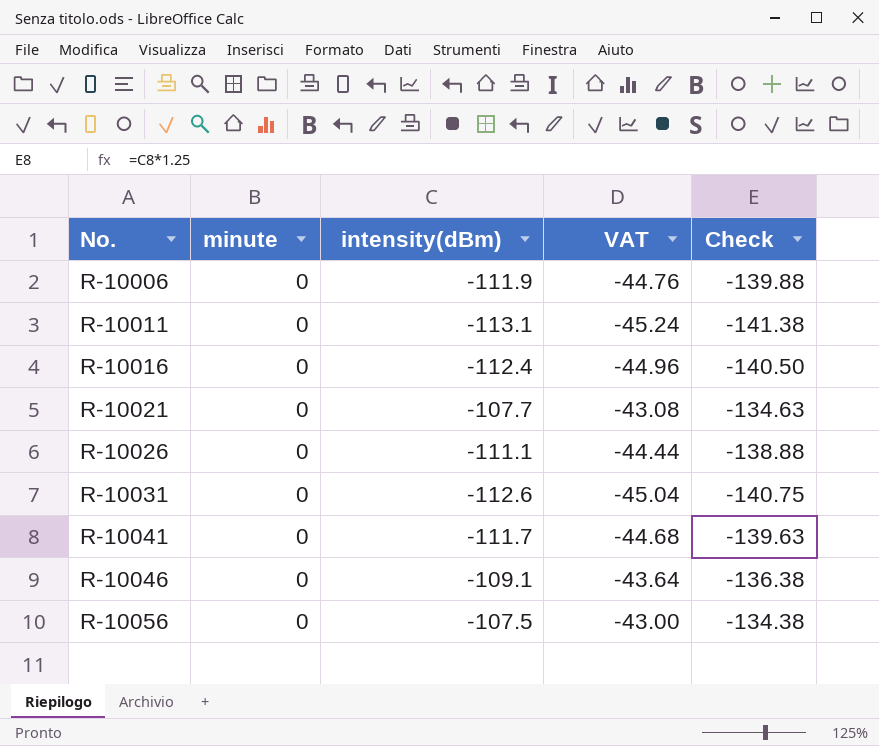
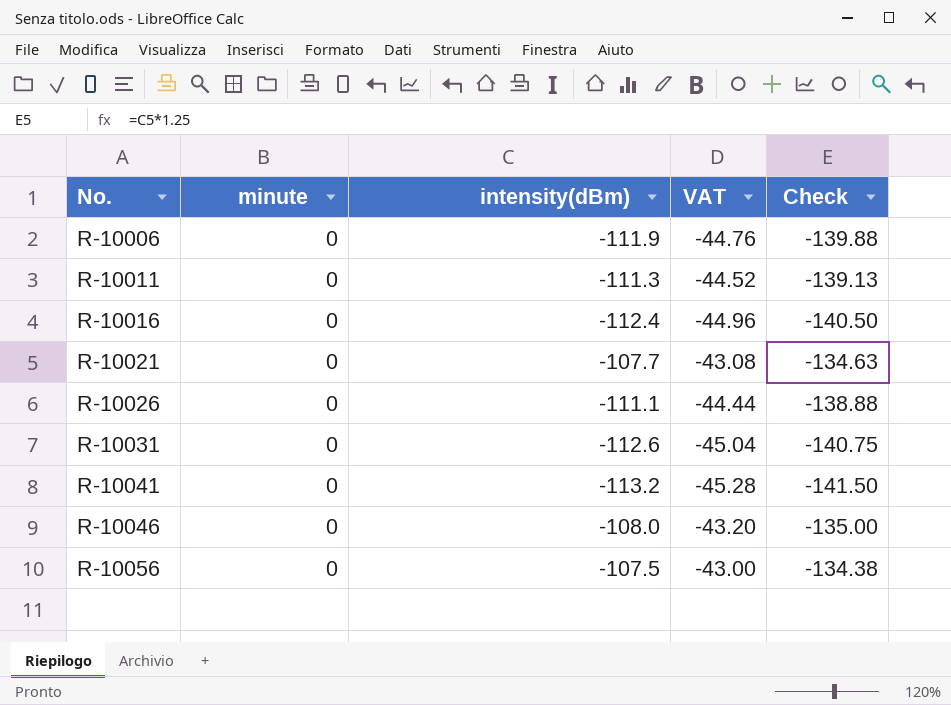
R-10011 | intensity(dBm): -113.1 -> -111.3
R-10011 | VAT: -45.24 -> -44.52
R-10011 | Check: -141.38 -> -139.13
R-10041 | intensity(dBm): -111.7 -> -113.2
R-10041 | VAT: -44.68 -> -45.28
R-10041 | Check: -139.63 -> -141.50
R-10046 | intensity(dBm): -109.1 -> -108.0
R-10046 | VAT: -43.64 -> -43.20
R-10046 | Check: -136.38 -> -135.00

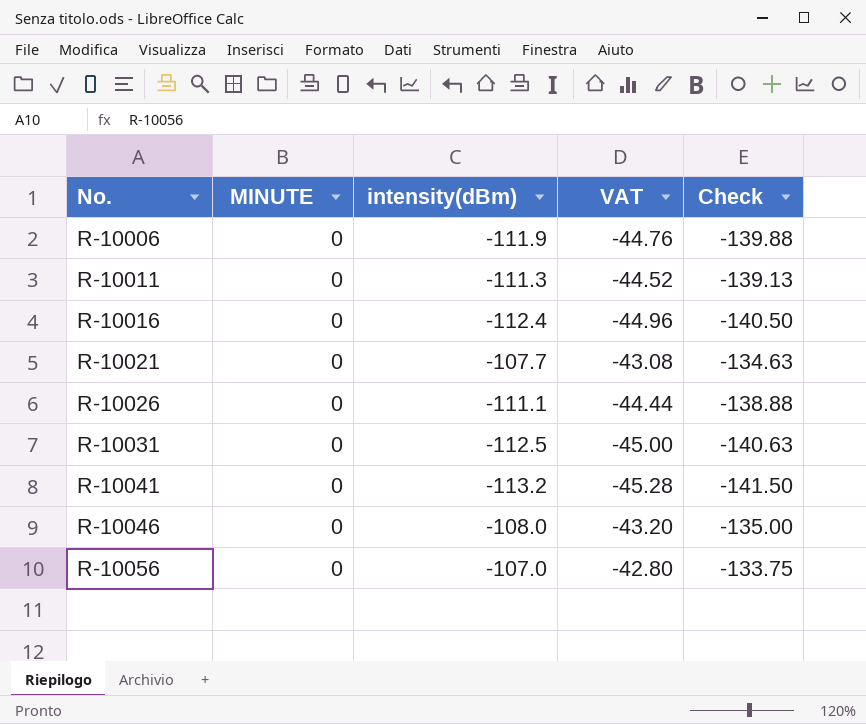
column name: minute -> MINUTE
R-10031 | intensity(dBm): -112.6 -> -112.5
R-10031 | VAT: -45.04 -> -45.00
R-10031 | Check: -140.75 -> -140.63
R-10056 | intensity(dBm): -107.5 -> -107.0
R-10056 | VAT: -43.00 -> -42.80
R-10056 | Check: -134.38 -> -133.75

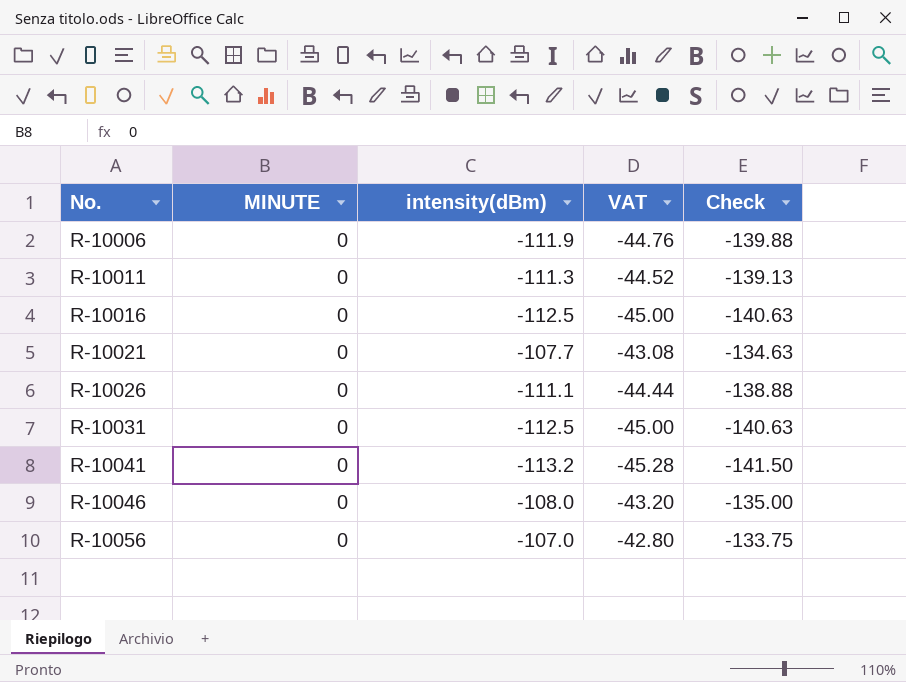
R-10016 | intensity(dBm): -112.4 -> -112.5
R-10016 | VAT: -44.96 -> -45.00
R-10016 | Check: -140.50 -> -140.63

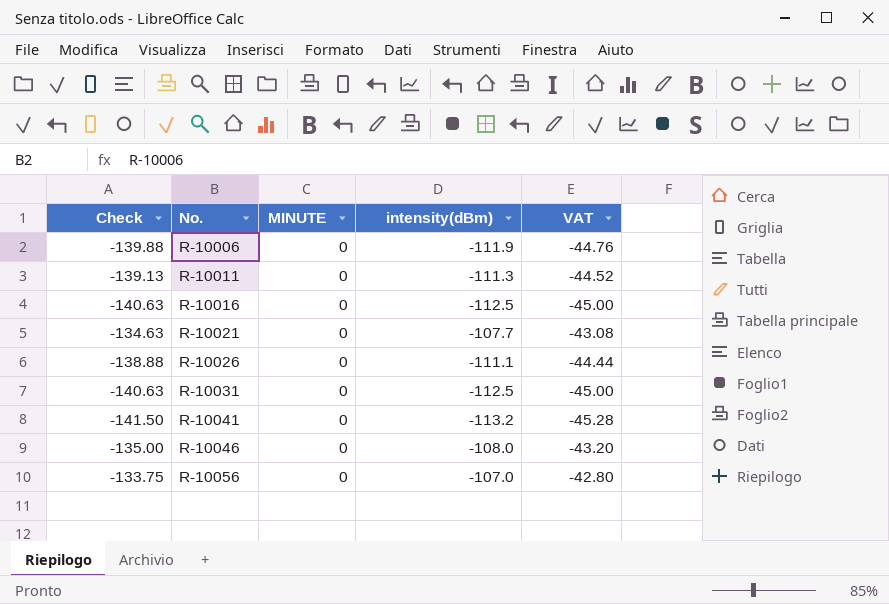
column Check | position: 5 -> 1

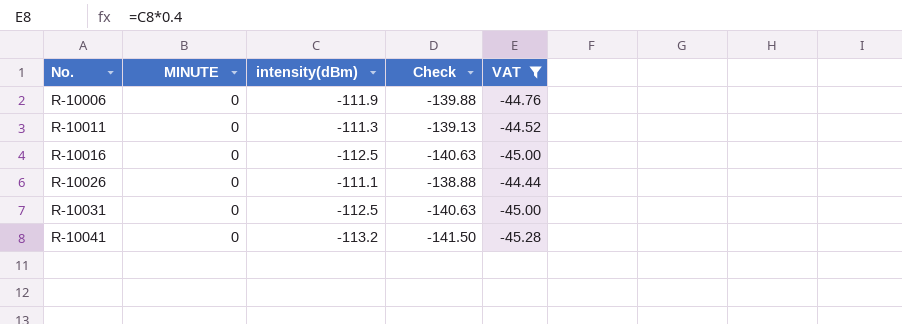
filter: none -> VAT <= -44.44
column Check | position: 1 -> 4

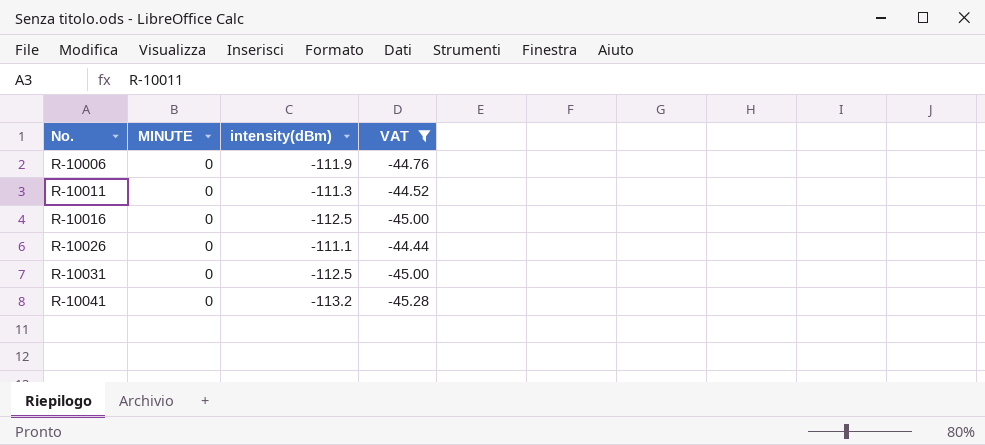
column Check | formula: [intensity(dBm)] * 1.25 -> none

